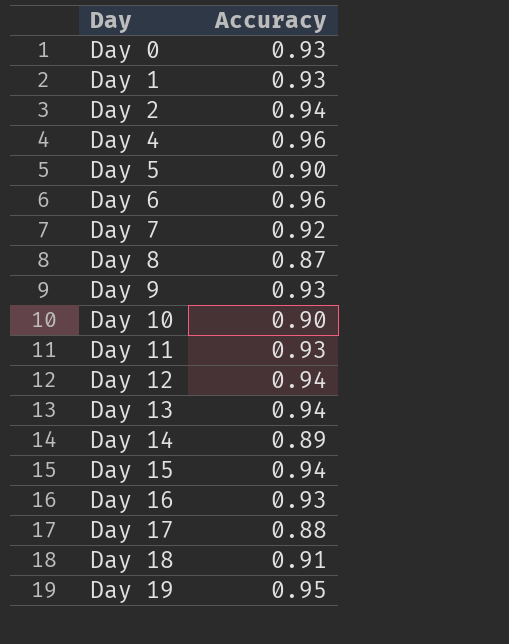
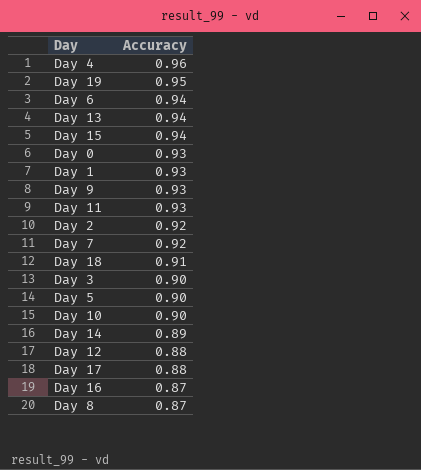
row order: Day ascending -> Accuracy descending
Day 6 | Accuracy: 0.96 -> 0.94
Day 2 | Accuracy: 0.94 -> 0.92
row Day 3: none -> 0.90
Day 12 | Accuracy: 0.94 -> 0.88
Day 16 | Accuracy: 0.93 -> 0.87

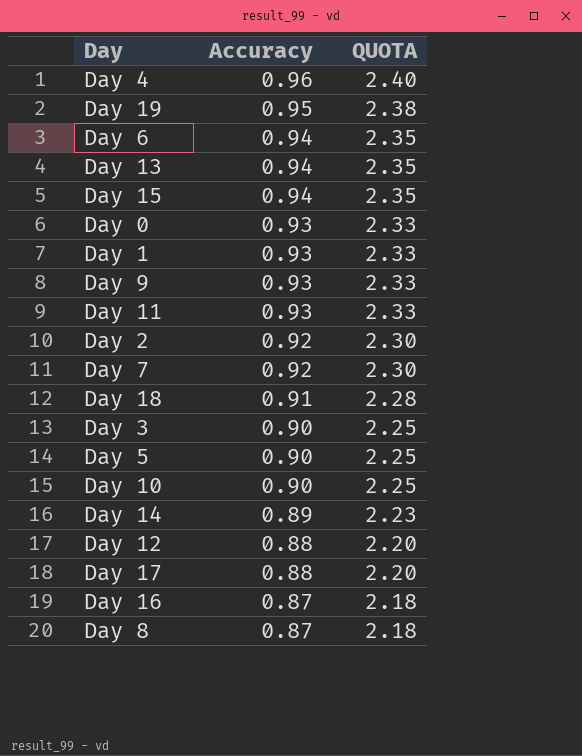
column QUOTA | formula: none -> [Accuracy] * 2.5

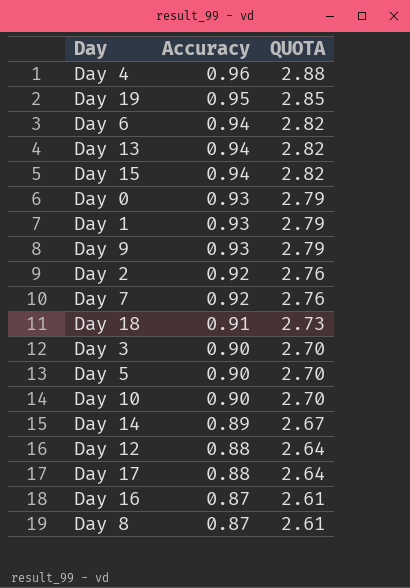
column QUOTA | formula: [Accuracy] * 2.5 -> [Accuracy] * 3
row Day 11: 0.93 | 2.33 -> none

